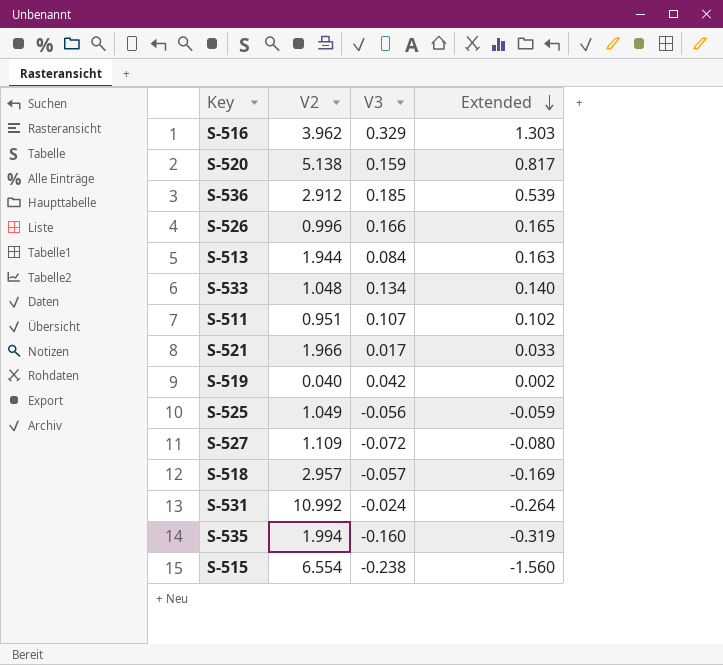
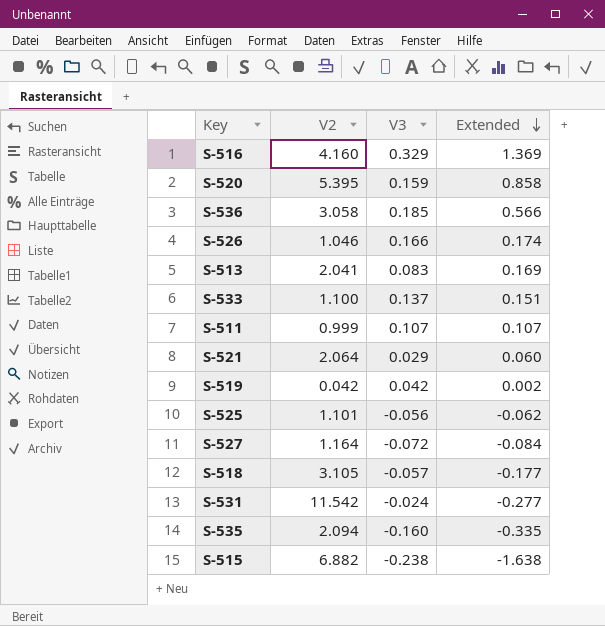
S-516 | V2: 3.962 -> 4.160
S-516 | Extended: 1.303 -> 1.369
S-520 | V2: 5.138 -> 5.395
S-520 | Extended: 0.817 -> 0.858
S-536 | V2: 2.912 -> 3.058
S-536 | Extended: 0.539 -> 0.566
S-526 | V2: 0.996 -> 1.046
S-526 | Extended: 0.165 -> 0.174
S-513 | V2: 1.944 -> 2.041
S-513 | V3: 0.084 -> 0.083
S-513 | Extended: 0.163 -> 0.169
S-533 | V2: 1.048 -> 1.100
S-533 | V3: 0.134 -> 0.137
S-533 | Extended: 0.140 -> 0.151
S-511 | V2: 0.951 -> 0.999
S-511 | Extended: 0.102 -> 0.107
S-521 | V2: 1.966 -> 2.064
S-521 | V3: 0.017 -> 0.029
S-521 | Extended: 0.033 -> 0.060
S-519 | V2: 0.040 -> 0.042
S-525 | V2: 1.049 -> 1.101
S-525 | Extended: -0.059 -> -0.062
S-527 | V2: 1.109 -> 1.164
S-527 | Extended: -0.080 -> -0.084
S-518 | V2: 2.957 -> 3.105
S-518 | Extended: -0.169 -> -0.177
S-531 | V2: 10.992 -> 11.542
S-531 | Extended: -0.264 -> -0.277
S-535 | V2: 1.994 -> 2.094
S-535 | Extended: -0.319 -> -0.335
S-515 | V2: 6.554 -> 6.882
S-515 | Extended: -1.560 -> -1.638

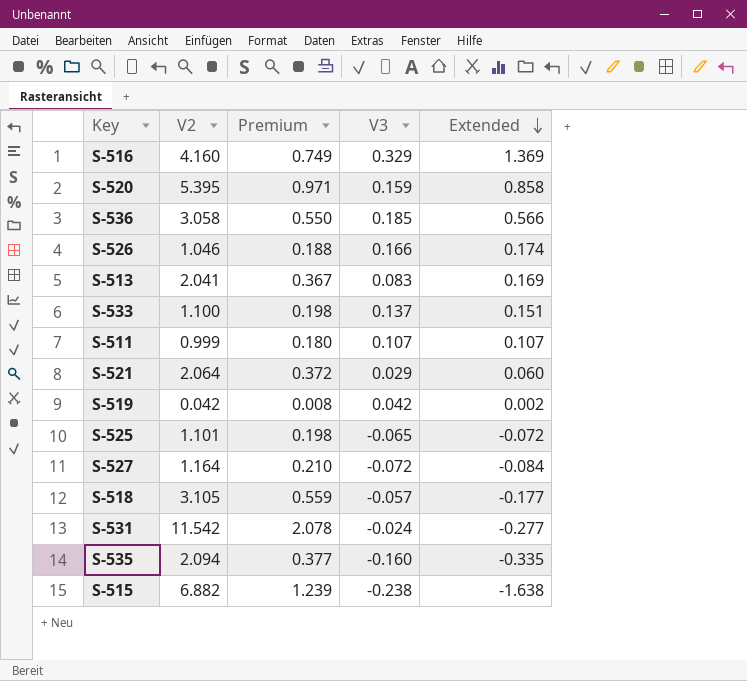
column Premium | formula: none -> [V2] * 0.18
S-525 | V3: -0.056 -> -0.065
S-525 | Extended: -0.062 -> -0.072

